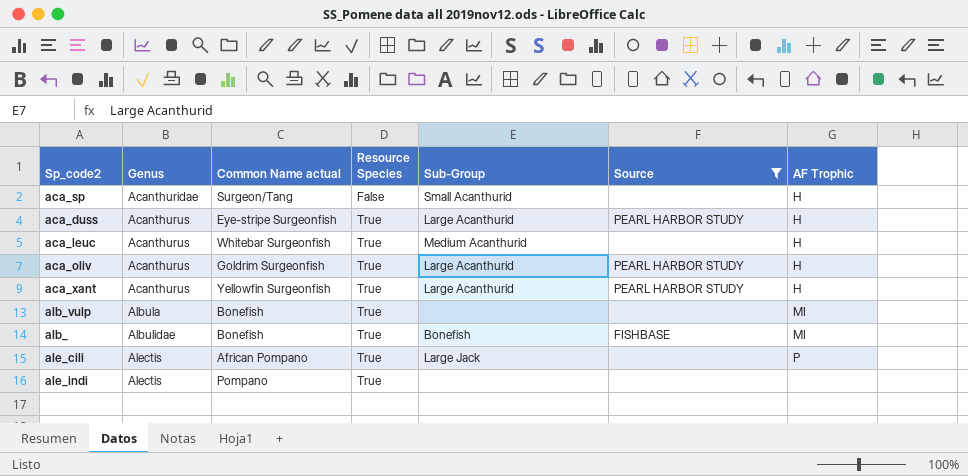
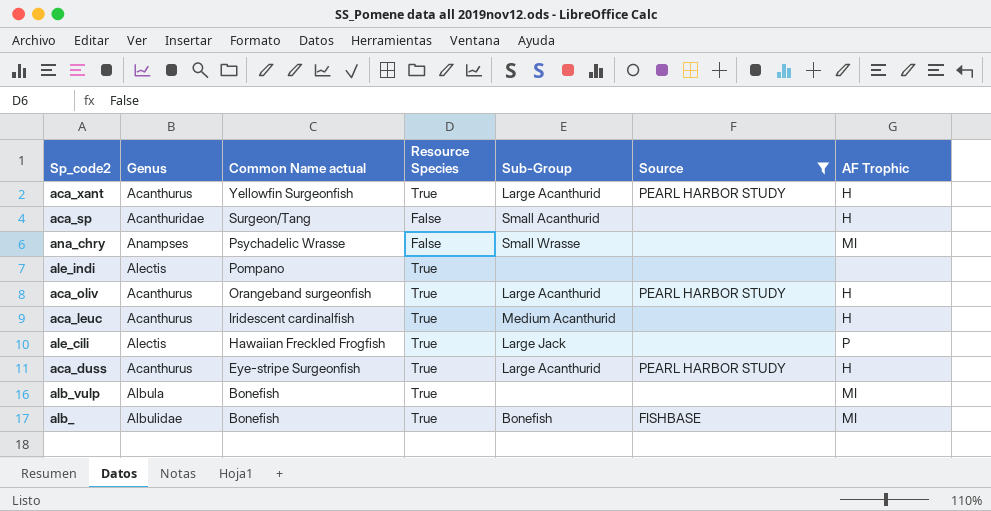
row order: Genus ascending -> Common Name actual descending
row ana_chry: none -> Anampses | Psychadelic Wrasse | False | Small Wrasse | none | MI
aca_oliv | Common Name actual: Goldrim Surgeonfish -> Orangeband surgeonfish
aca_leuc | Common Name actual: Whitebar Surgeonfish -> Iridescent cardinalfish
ale_cili | Common Name actual: African Pompano -> Hawaiian Freckled Frogfish

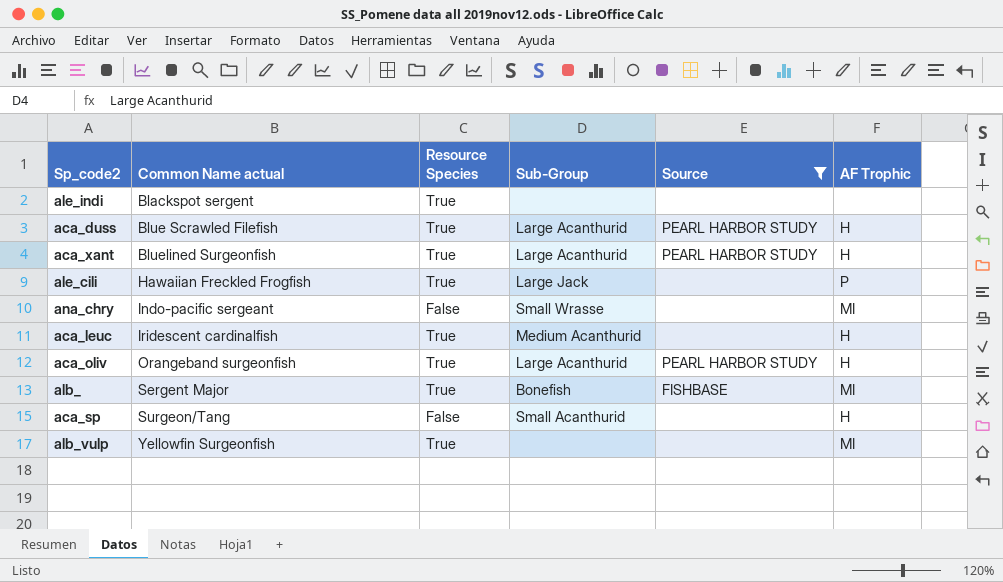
row order: Common Name actual descending -> Common Name actual ascending
column Genus | position: 2 -> none
ale_indi | Common Name actual: Pompano -> Blackspot sergent
aca_duss | Common Name actual: Eye-stripe Surgeonfish -> Blue Scrawled Filefish
aca_xant | Common Name actual: Yellowfin Surgeonfish -> Bluelined Surgeonfish
ana_chry | Common Name actual: Psychadelic Wrasse -> Indo-pacific sergeant
alb_ | Common Name actual: Bonefish -> Sergent Major
alb_vulp | Common Name actual: Bonefish -> Yellowfin Surgeonfish

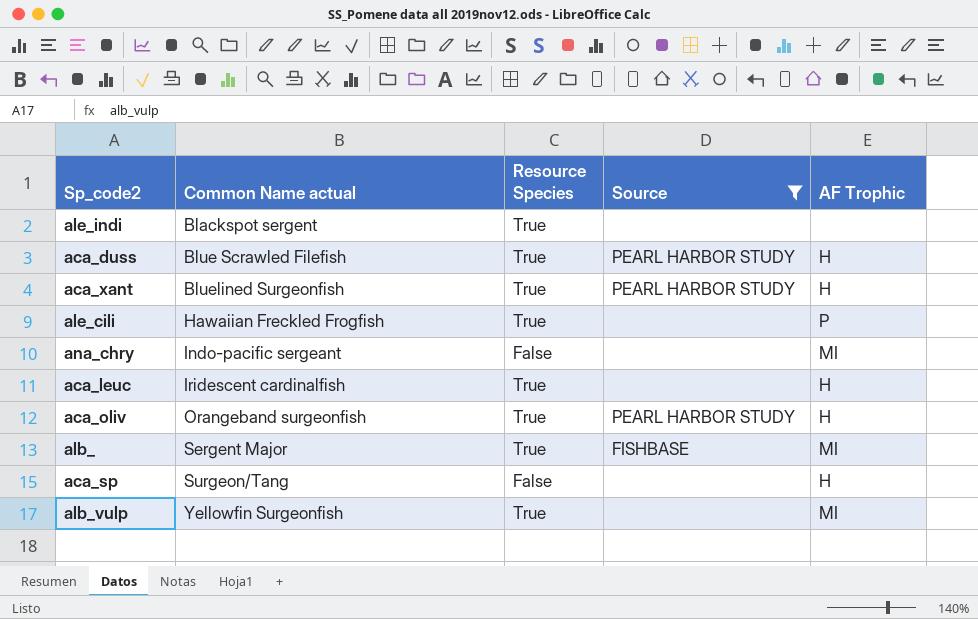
column Sub-Group | position: 4 -> none

